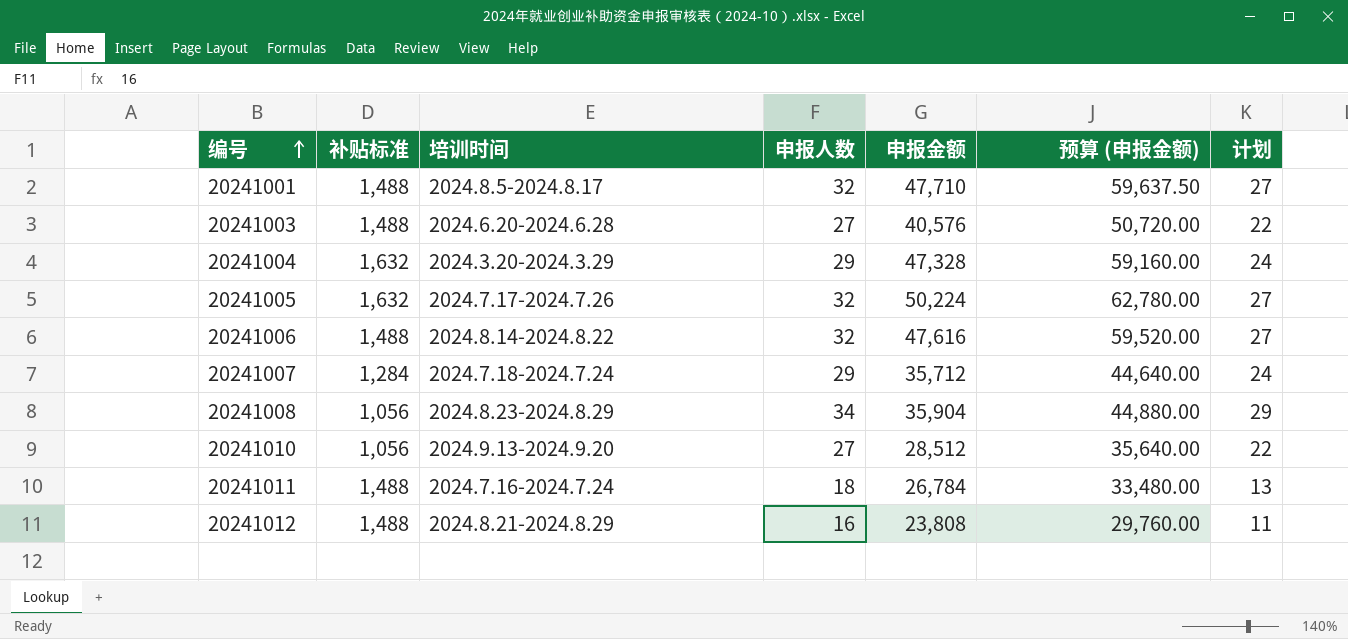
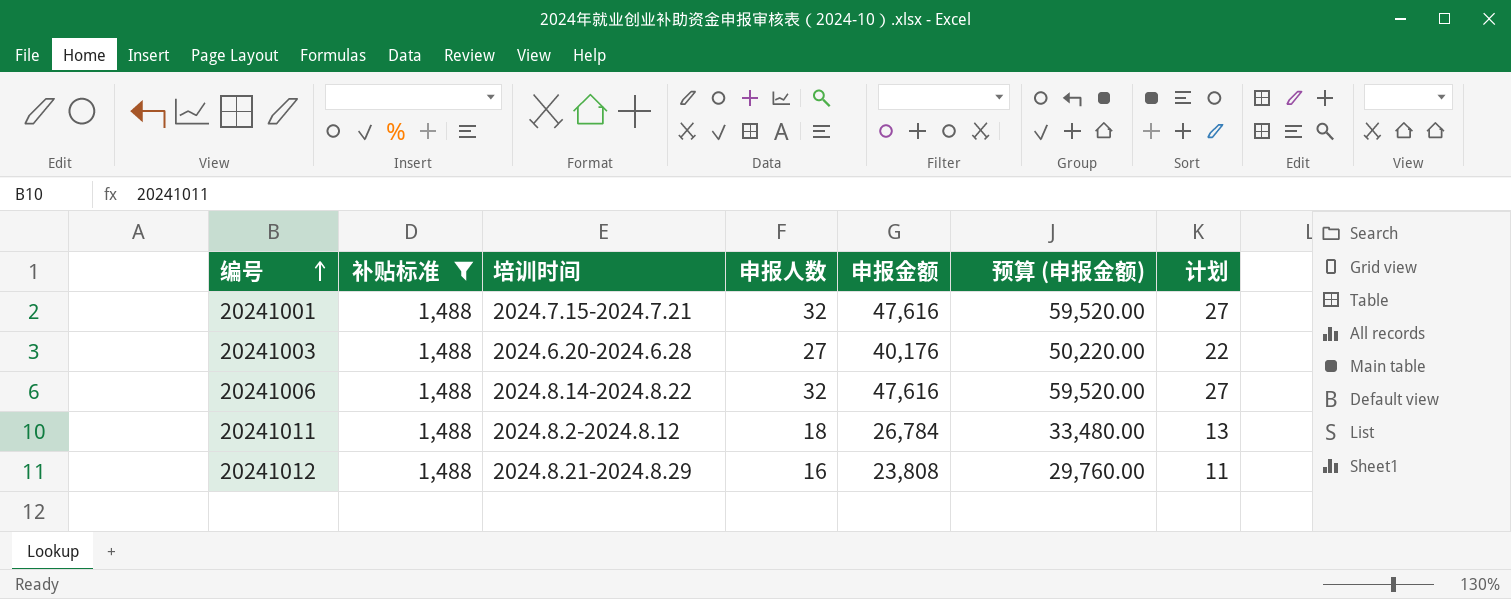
filter: none -> 补贴标准 = 1,488
20241001 | 培训时间: 2024.8.5-2024.8.17 -> 2024.7.15-2024.7.21
20241001 | 申报金额: 47,710 -> 47,616
20241001 | 预算 (申报金额): 59,637.50 -> 59,520.00
20241003 | 申报金额: 40,576 -> 40,176
20241003 | 预算 (申报金额): 50,720.00 -> 50,220.00
20241011 | 培训时间: 2024.7.16-2024.7.24 -> 2024.8.2-2024.8.12

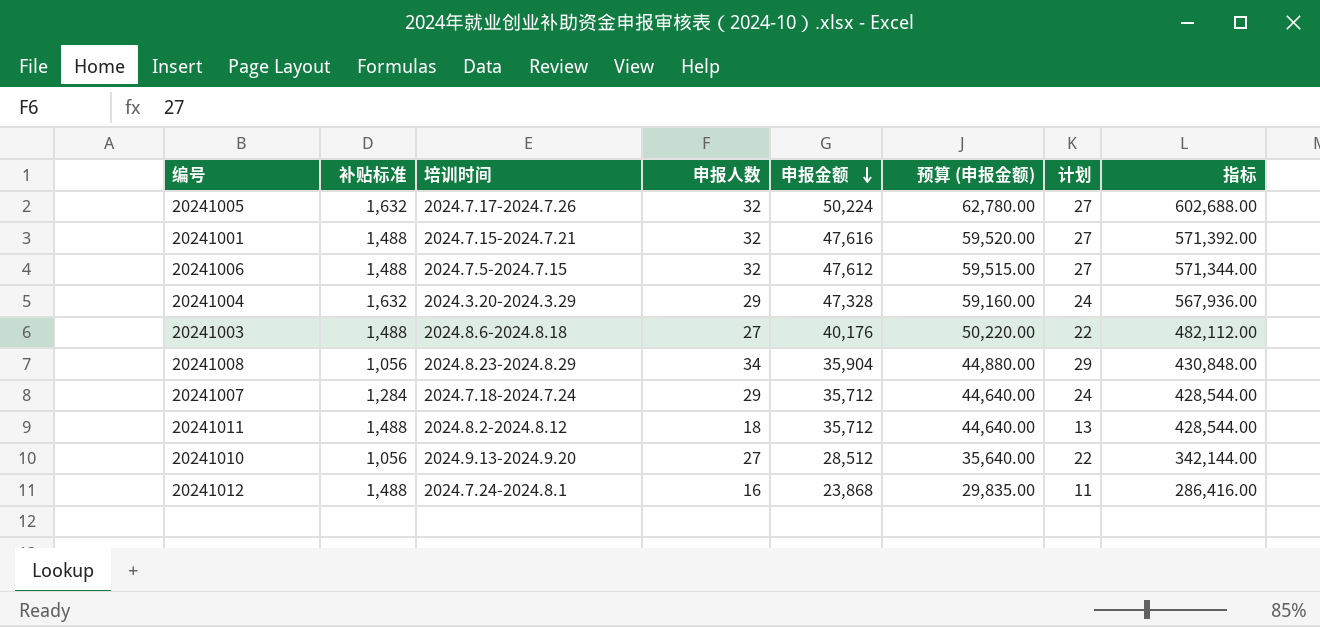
filter: 补贴标准 = 1,488 -> none
row order: 编号 ascending -> 申报金额 descending
column 指标 | formula: none -> [申报金额] * 12
20241006 | 培训时间: 2024.8.14-2024.8.22 -> 2024.7.5-2024.7.15
20241006 | 申报金额: 47,616 -> 47,612
20241006 | 预算 (申报金额): 59,520.00 -> 59,515.00
20241003 | 培训时间: 2024.6.20-2024.6.28 -> 2024.8.6-2024.8.18
20241011 | 申报金额: 26,784 -> 35,712
20241011 | 预算 (申报金额): 33,480.00 -> 44,640.00
20241012 | 培训时间: 2024.8.21-2024.8.29 -> 2024.7.24-2024.8.1
20241012 | 申报金额: 23,808 -> 23,868
20241012 | 预算 (申报金额): 29,760.00 -> 29,835.00

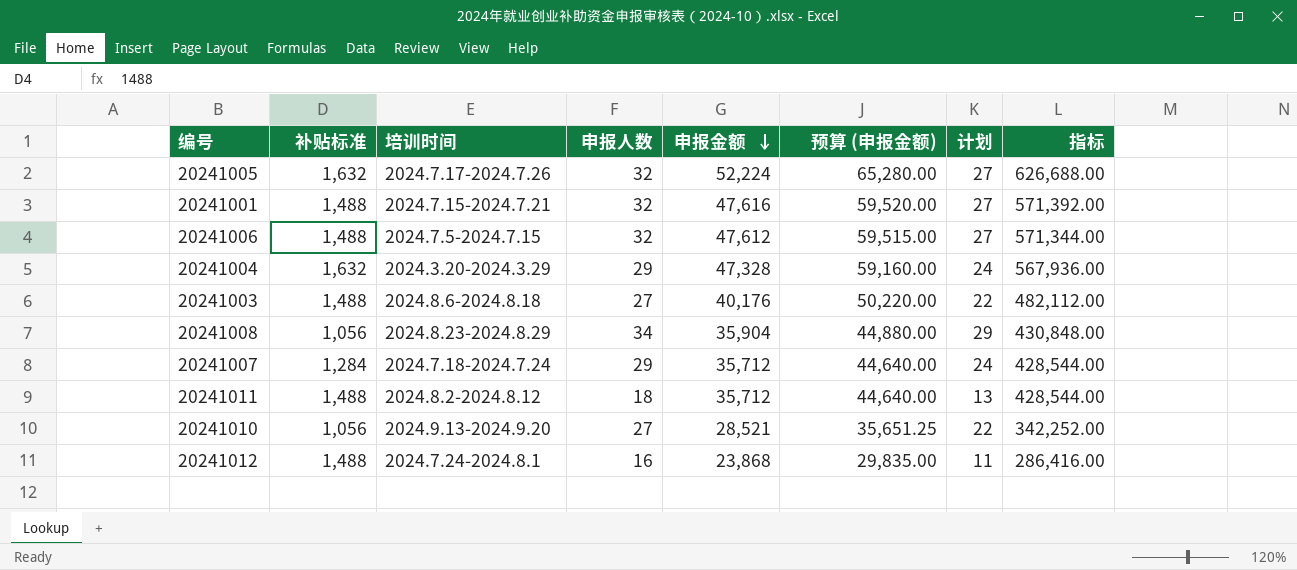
20241005 | 申报金额: 50,224 -> 52,224
20241005 | 预算 (申报金额): 62,780.00 -> 65,280.00
20241005 | 指标: 602,688.00 -> 626,688.00
20241010 | 申报金额: 28,512 -> 28,521
20241010 | 预算 (申报金额): 35,640.00 -> 35,651.25
20241010 | 指标: 342,144.00 -> 342,252.00

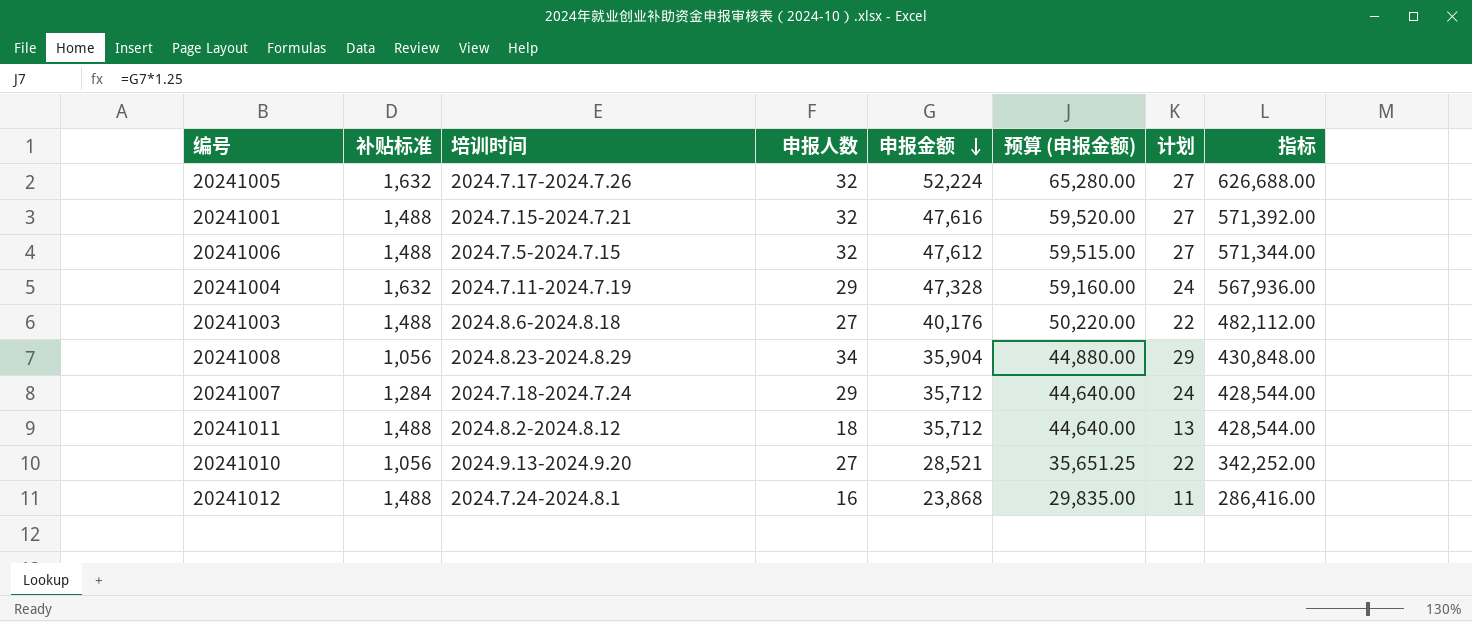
20241004 | 培训时间: 2024.3.20-2024.3.29 -> 2024.7.11-2024.7.19

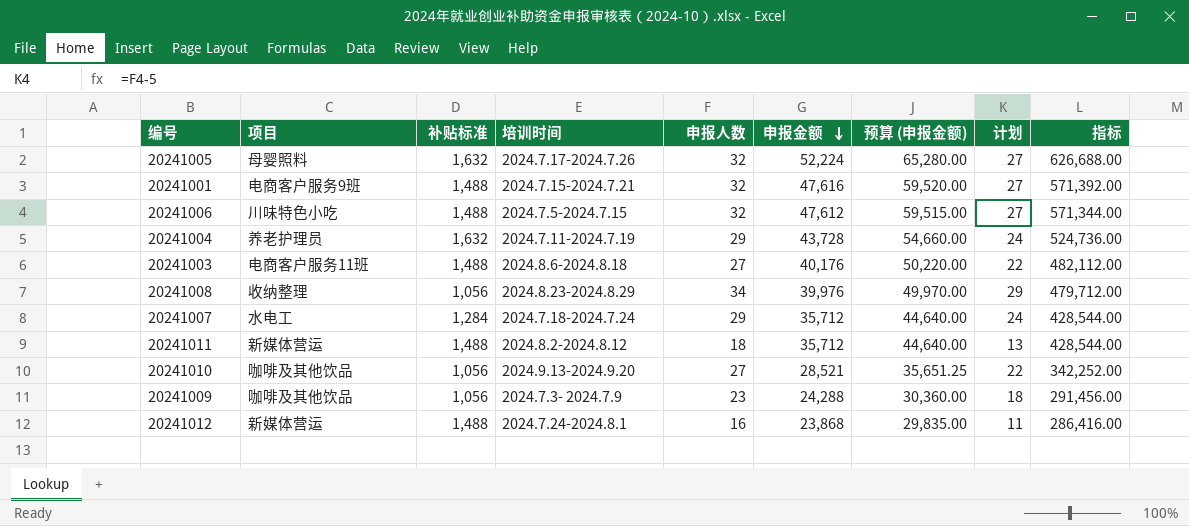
column 项目 | position: none -> 2
20241004 | 申报金额: 47,328 -> 43,728
20241004 | 预算 (申报金额): 59,160.00 -> 54,660.00
20241004 | 指标: 567,936.00 -> 524,736.00
20241008 | 申报金额: 35,904 -> 39,976
20241008 | 预算 (申报金额): 44,880.00 -> 49,970.00
20241008 | 指标: 430,848.00 -> 479,712.00
row 20241009: none -> 咖啡及其他饮品 | 1,056 | 2024.7.3- 2024.7.9 | 23 | 24,288 | 30,360.00 | 18 | 291,456.00

